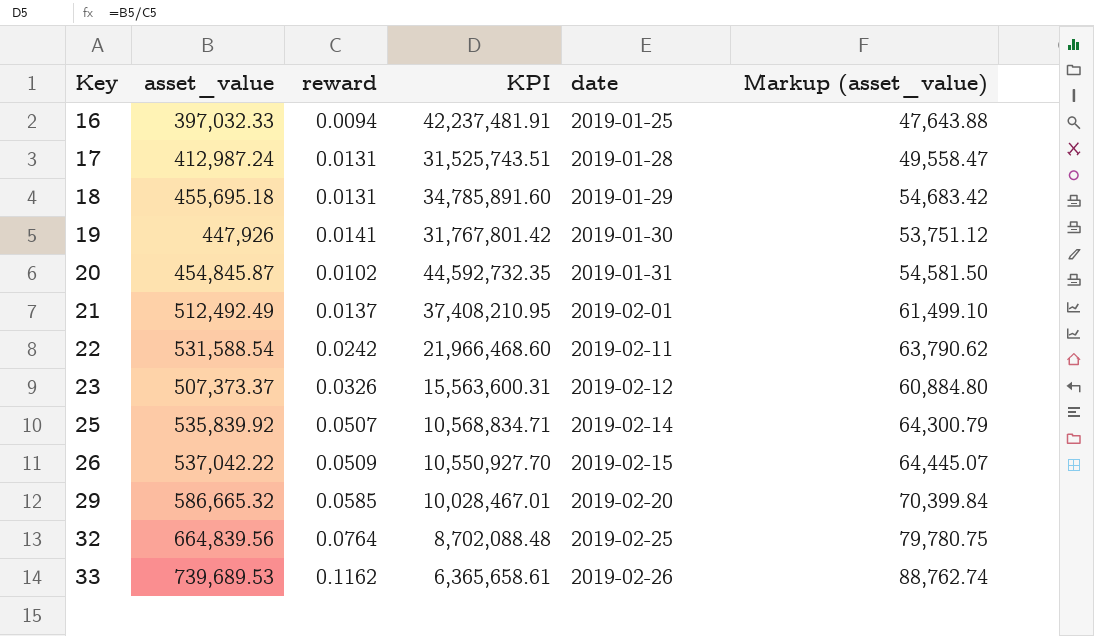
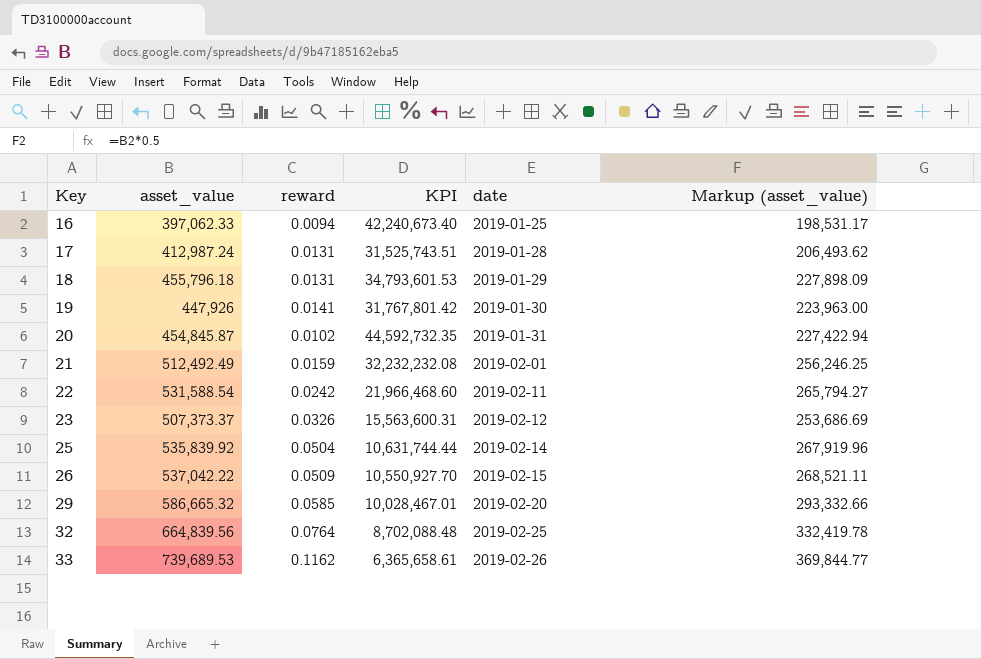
column Markup (asset_value) | formula: [asset_value] * 0.12 -> [asset_value] * 0.5
16 | asset_value: 397,032.33 -> 397,062.33
16 | KPI: 42,237,481.91 -> 42,240,673.40
18 | asset_value: 455,695.18 -> 455,796.18
18 | KPI: 34,785,891.60 -> 34,793,601.53
21 | reward: 0.0137 -> 0.0159
21 | KPI: 37,408,210.95 -> 32,232,232.08
25 | reward: 0.0507 -> 0.0504
25 | KPI: 10,568,834.71 -> 10,631,744.44

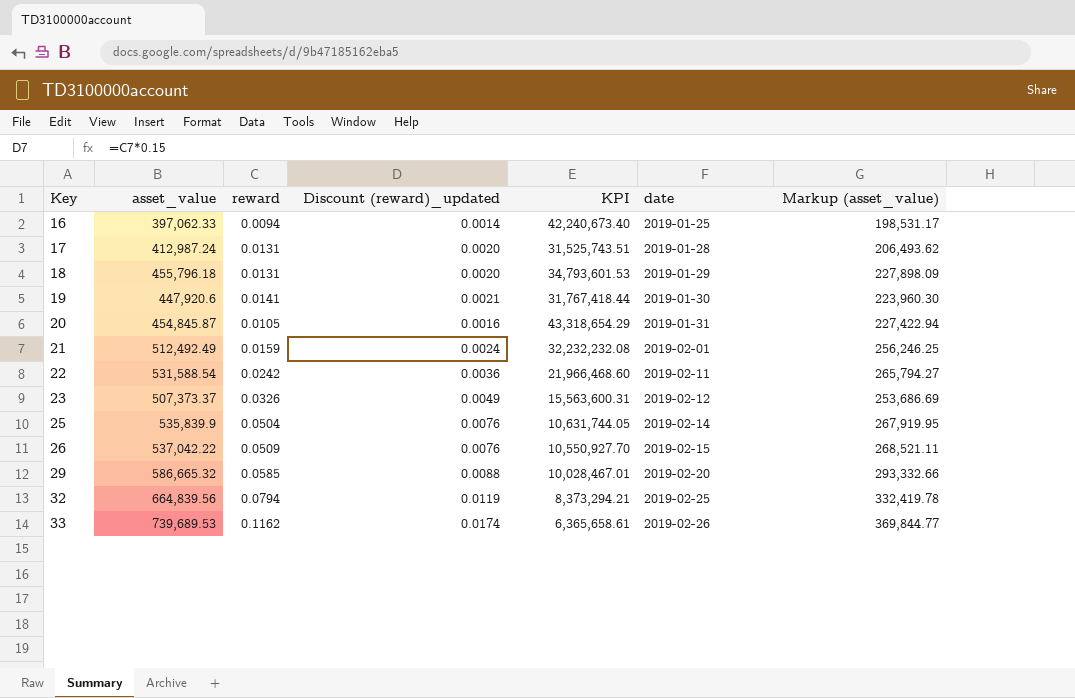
column Discount (reward)_updated | formula: none -> [reward] * 0.15
19 | asset_value: 447,926 -> 447,920.6
19 | KPI: 31,767,801.42 -> 31,767,418.44
19 | Markup (asset_value): 223,963.00 -> 223,960.30
20 | reward: 0.0102 -> 0.0105
20 | KPI: 44,592,732.35 -> 43,318,654.29
25 | asset_value: 535,839.92 -> 535,839.9
25 | KPI: 10,631,744.44 -> 10,631,744.05
25 | Markup (asset_value): 267,919.96 -> 267,919.95
32 | reward: 0.0764 -> 0.0794
32 | KPI: 8,702,088.48 -> 8,373,294.21

